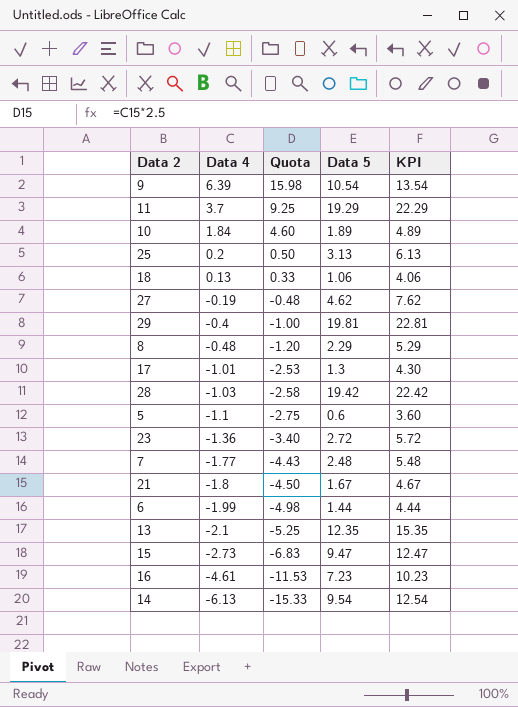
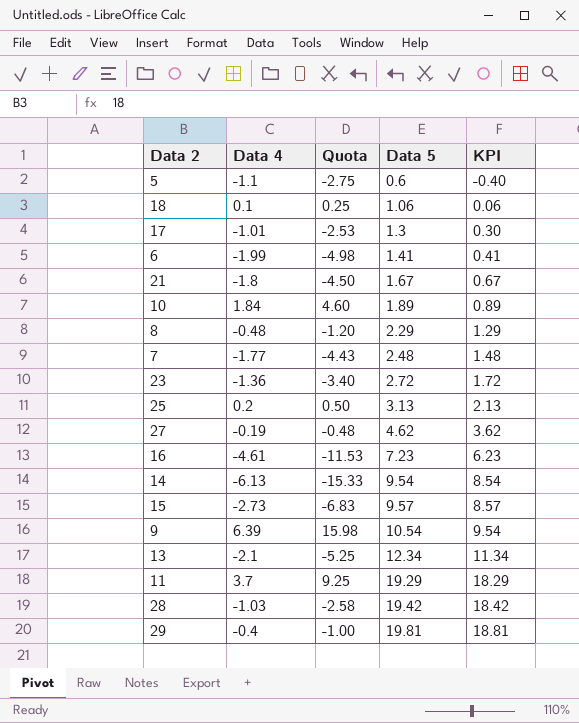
row order: Data 4 descending -> Data 5 ascending
column KPI | formula: [Data 5] + 3 -> [Data 5] - 1
18 | Data 4: 0.13 -> 0.1
18 | Quota: 0.33 -> 0.25
6 | Data 5: 1.44 -> 1.41
15 | Data 5: 9.47 -> 9.57
13 | Data 5: 12.35 -> 12.34

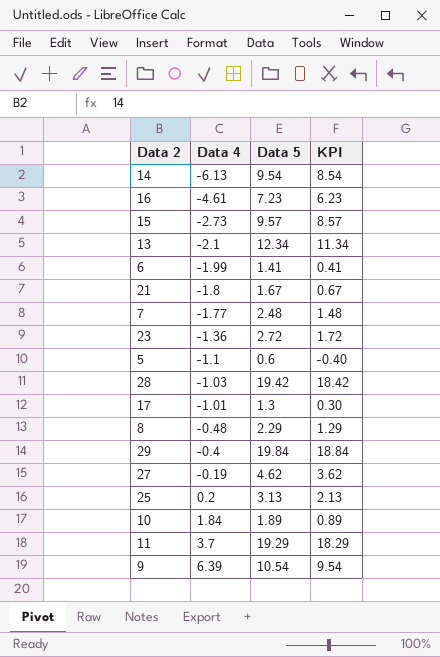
row order: Data 5 ascending -> Data 4 ascending
column Quota | formula: [Data 4] * 2.5 -> none
row 18: 0.1 | 0.25 | 1.06 | 0.06 -> none
29 | Data 5: 19.81 -> 19.84
29 | KPI: 18.81 -> 18.84

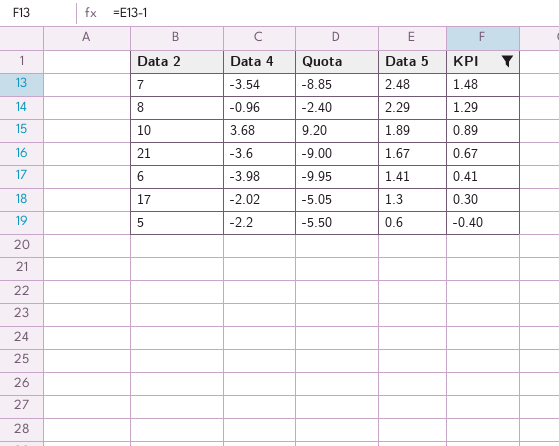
filter: none -> KPI <= 1.48
row order: Data 4 ascending -> Data 5 descending
column Quota | formula: none -> [Data 4] * 2.5
7 | Data 4: -1.77 -> -3.54
8 | Data 4: -0.48 -> -0.96
10 | Data 4: 1.84 -> 3.68
21 | Data 4: -1.8 -> -3.6
6 | Data 4: -1.99 -> -3.98
17 | Data 4: -1.01 -> -2.02
5 | Data 4: -1.1 -> -2.2

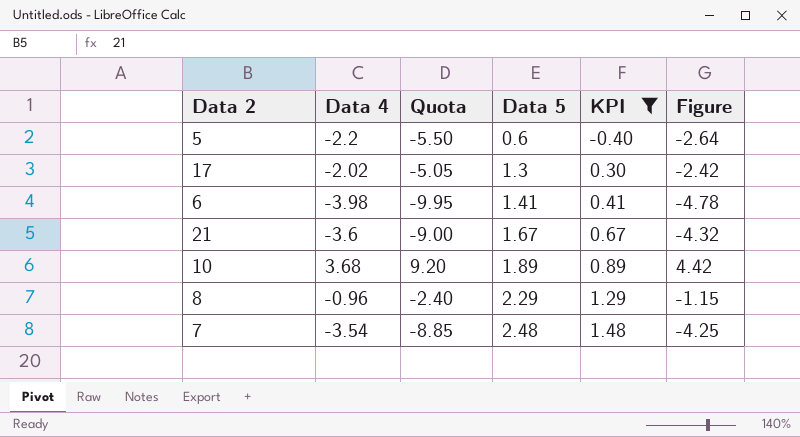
row order: Data 5 descending -> Data 5 ascending
column Figure | formula: none -> [Data 4] * 1.2

